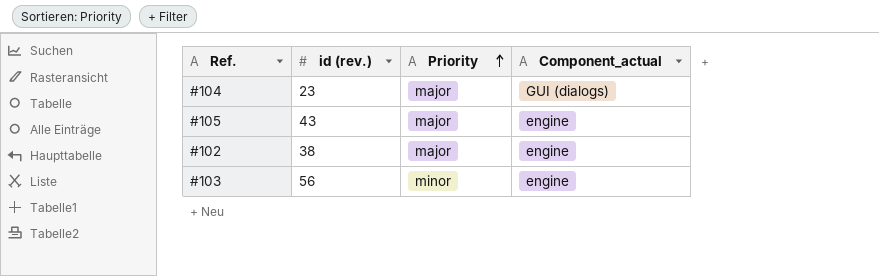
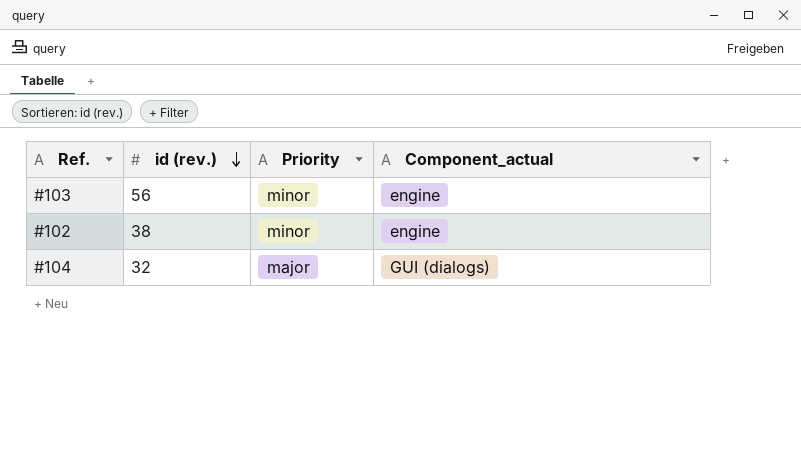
row order: Priority ascending -> id (rev.) descending
row #105: 43 | major | engine -> none
#102 | Priority: major -> minor
#104 | id (rev.): 23 -> 32

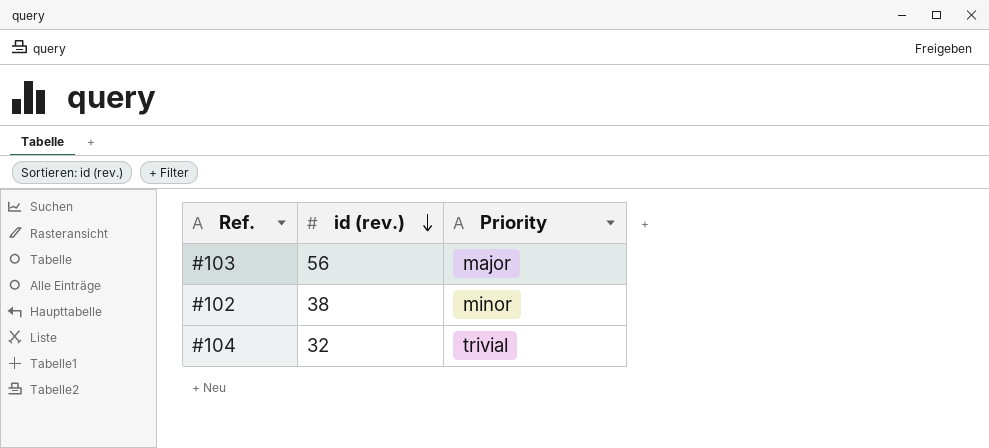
column Component_actual | position: 4 -> none
#103 | Priority: minor -> major
#104 | Priority: major -> trivial

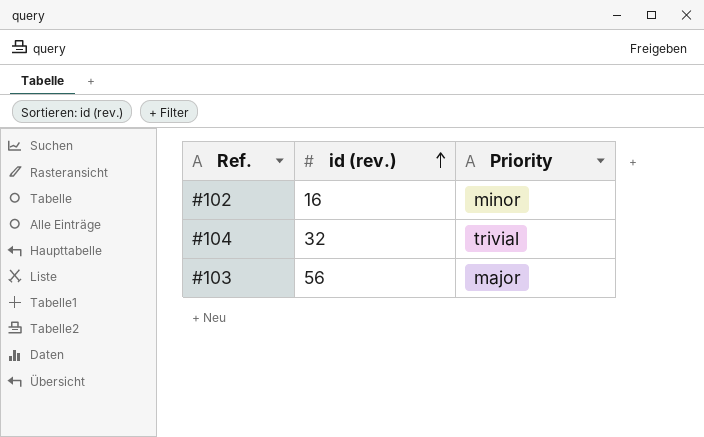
row order: id (rev.) descending -> id (rev.) ascending
#102 | id (rev.): 38 -> 16

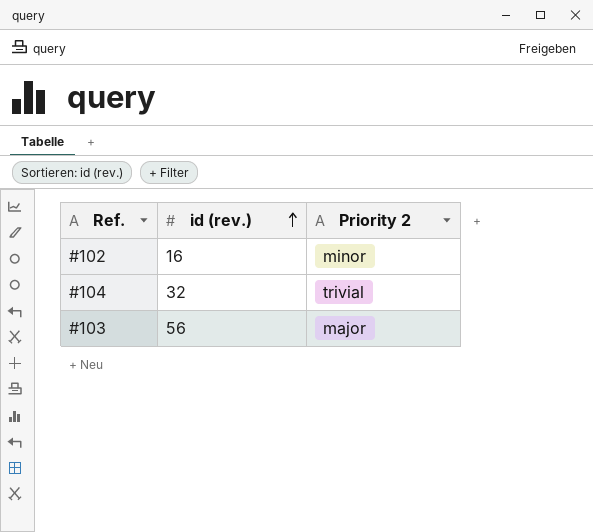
column name: Priority -> Priority 2

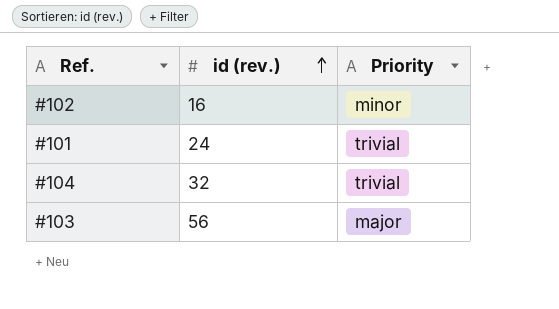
column name: Priority 2 -> Priority
row #101: none -> 24 | trivial

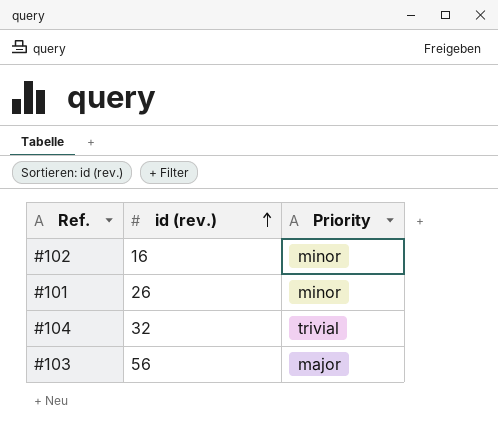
#101 | id (rev.): 24 -> 26
#101 | Priority: trivial -> minor

